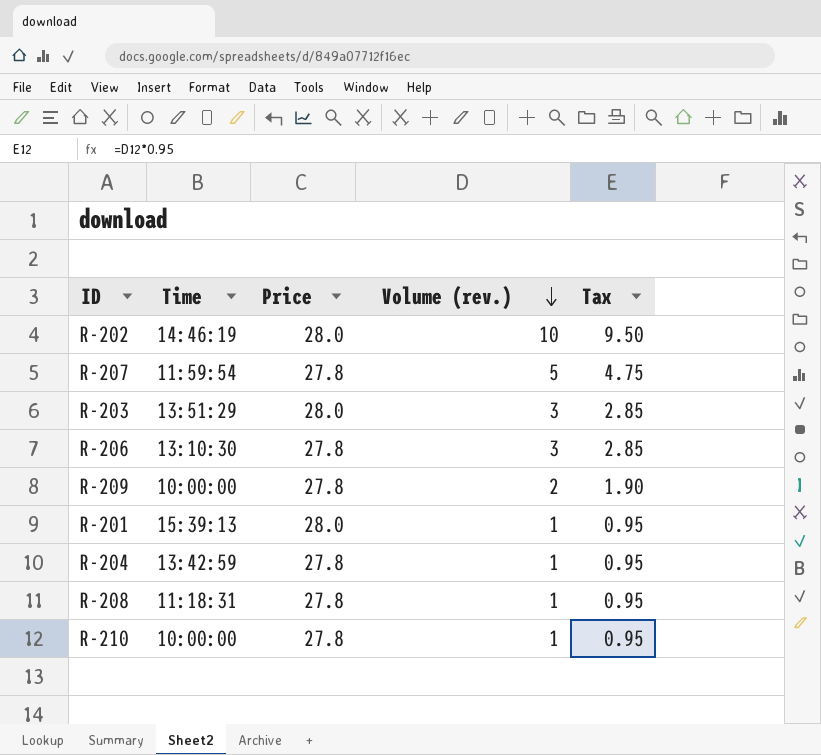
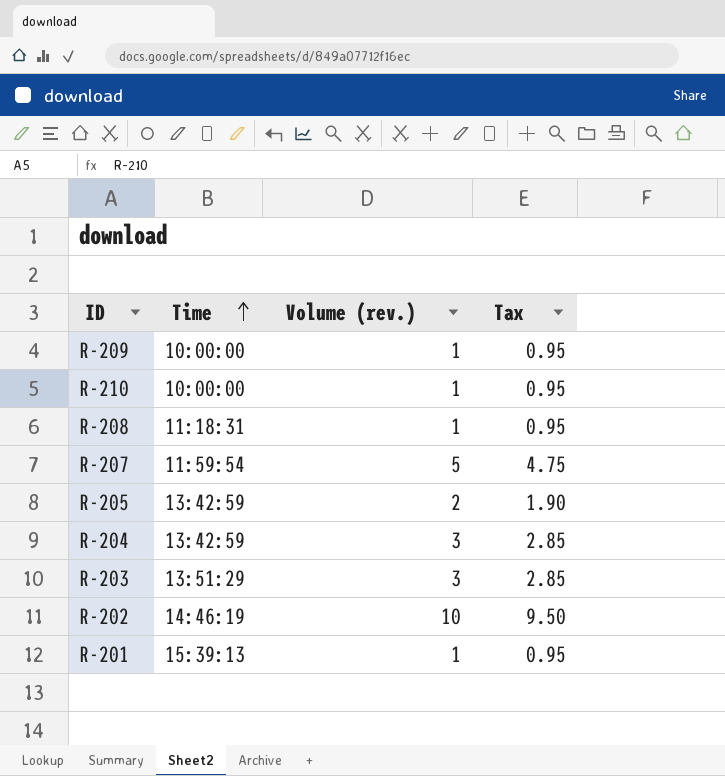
row order: Volume (rev.) descending -> Time ascending
column Price | position: 3 -> none
row R-206: 13:10:30 | 27.8 | 3 | 2.85 -> none
R-209 | Volume (rev.): 2 -> 1
R-209 | Tax: 1.90 -> 0.95
row R-205: none -> 13:42:59 | 2 | 1.90
R-204 | Volume (rev.): 1 -> 3
R-204 | Tax: 0.95 -> 2.85

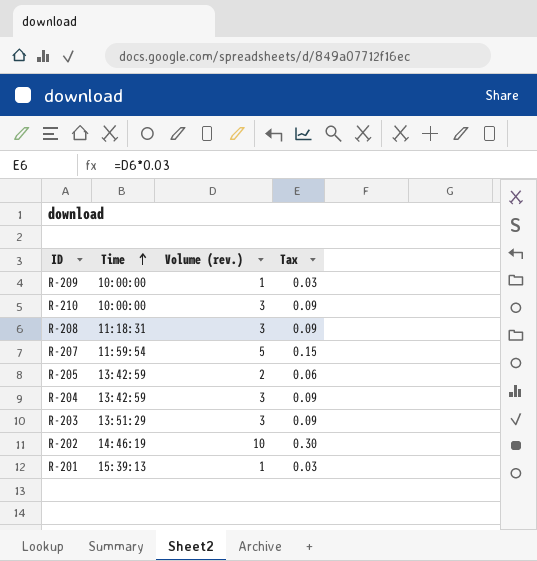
column Tax | formula: [Volume (rev.)] * 0.95 -> [Volume (rev.)] * 0.03
R-210 | Volume (rev.): 1 -> 3
R-208 | Volume (rev.): 1 -> 3

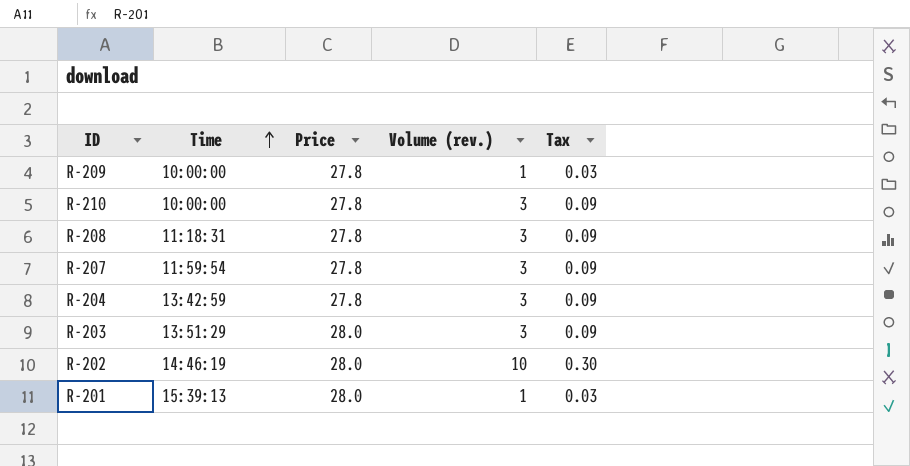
column Price | position: none -> 3
row R-205: 13:42:59 | 2 | 0.06 -> none
R-207 | Volume (rev.): 5 -> 3
R-207 | Tax: 0.15 -> 0.09

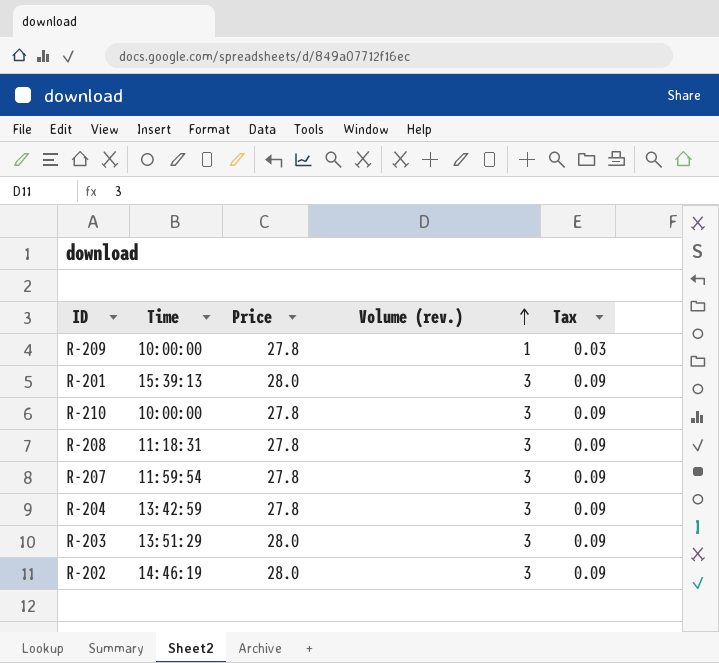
row order: Time ascending -> Volume (rev.) ascending
R-201 | Volume (rev.): 1 -> 3
R-201 | Tax: 0.03 -> 0.09
R-202 | Volume (rev.): 10 -> 3
R-202 | Tax: 0.30 -> 0.09

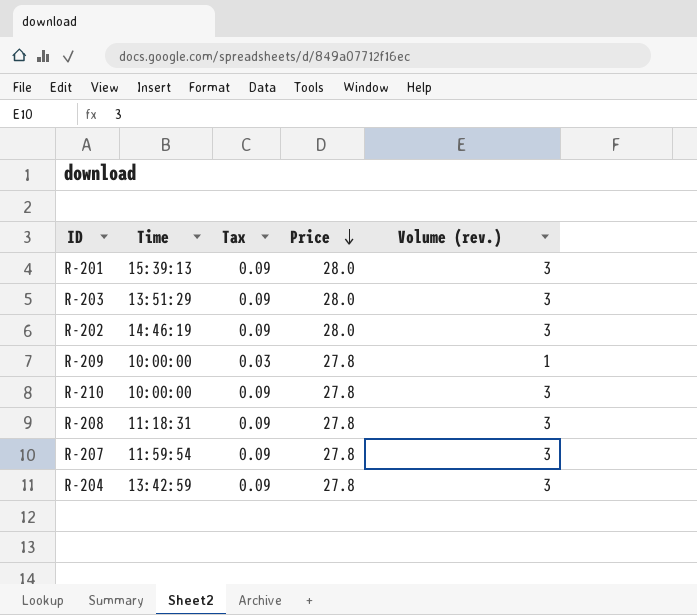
row order: Volume (rev.) ascending -> Price descending
column Tax | position: 5 -> 3

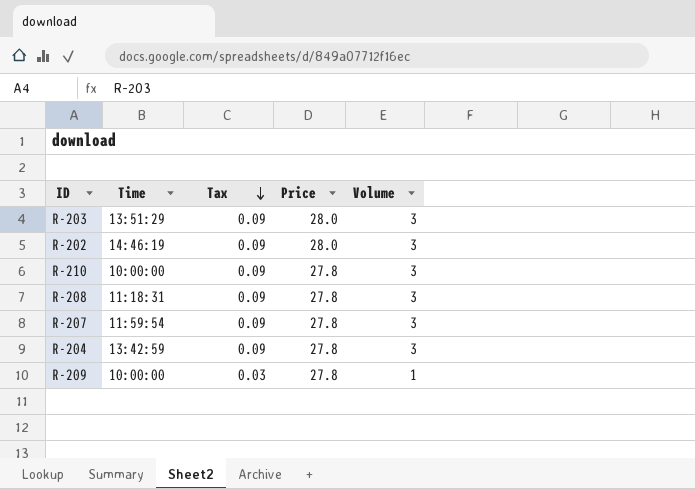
row order: Price descending -> Tax descending
column name: Volume (rev.) -> Volume
row R-201: 15:39:13 | 0.09 | 28.0 | 3 -> none

